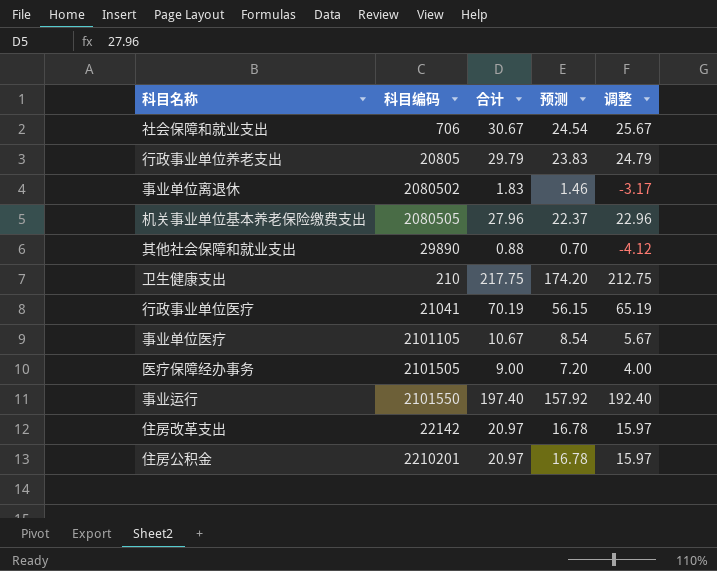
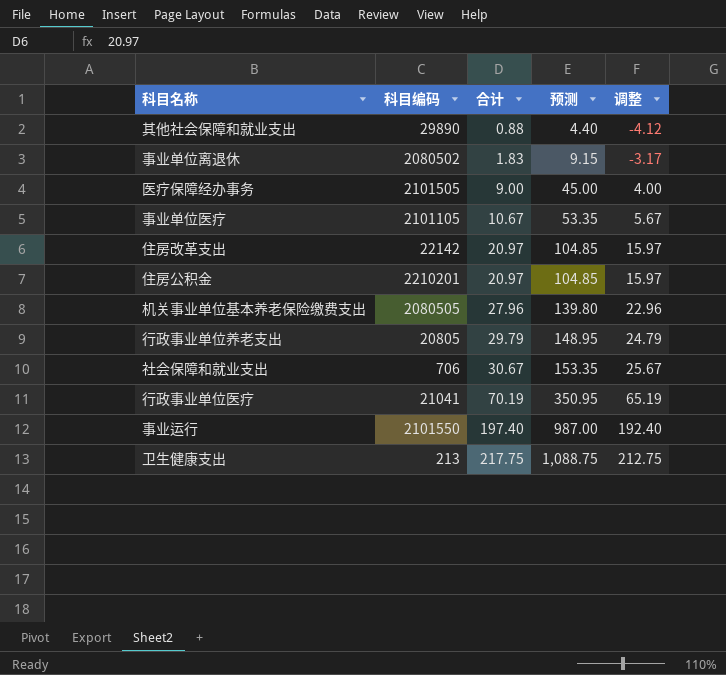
row order: none -> 合计 ascending
column 预测 | formula: [合计] * 0.8 -> [合计] * 5
卫生健康支出 | 科目编码: 210 -> 213

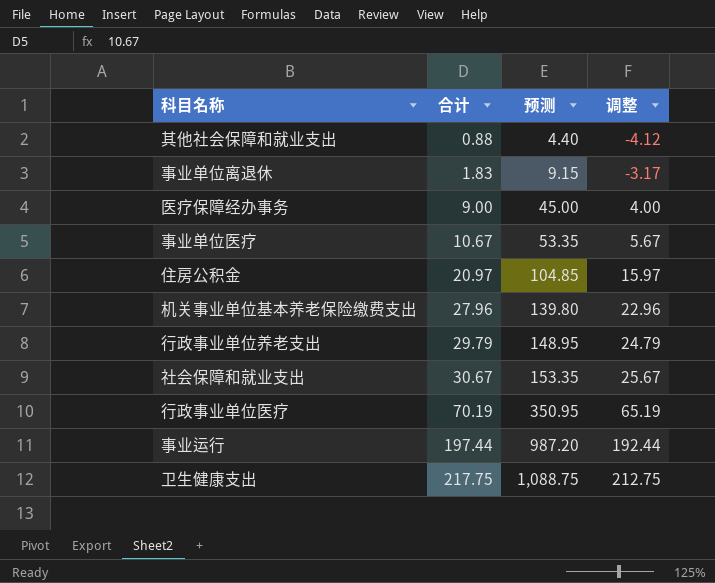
column 科目编码 | position: 2 -> none
row 住房改革支出: 22142 | 20.97 | 104.85 | 15.97 -> none
事业运行 | 合计: 197.40 -> 197.44
事业运行 | 预测: 987.00 -> 987.20
事业运行 | 调整: 192.40 -> 192.44

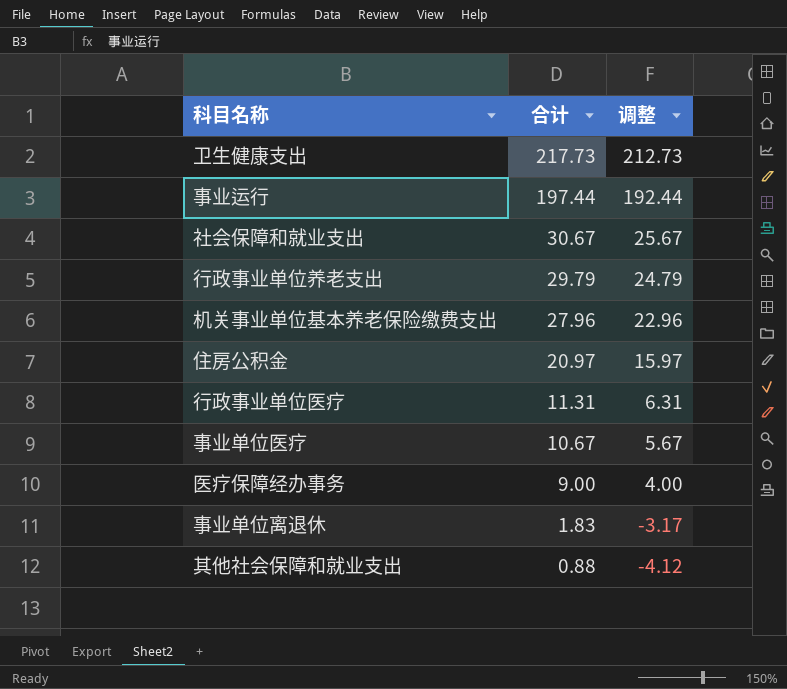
row order: 合计 ascending -> 合计 descending
column 预测 | formula: [合计] * 5 -> none
卫生健康支出 | 合计: 217.75 -> 217.73
卫生健康支出 | 调整: 212.75 -> 212.73
行政事业单位医疗 | 合计: 70.19 -> 11.31
行政事业单位医疗 | 调整: 65.19 -> 6.31

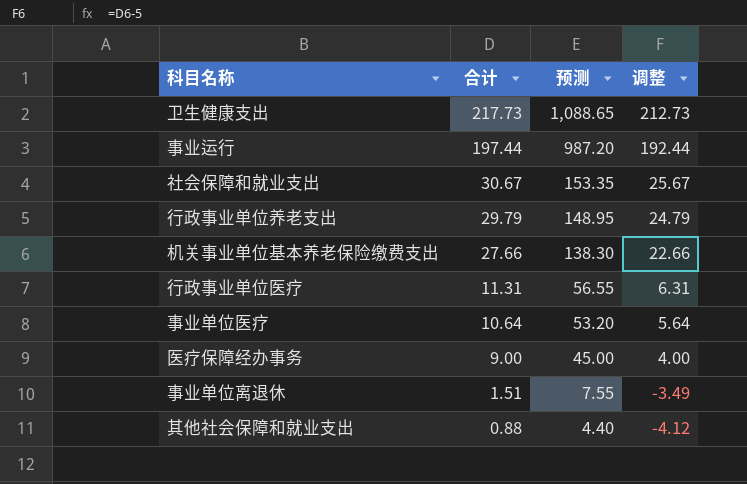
column 预测 | formula: none -> [合计] * 5
row 住房公积金: 20.97 | 15.97 -> none
机关事业单位基本养老保险缴费支出 | 合计: 27.96 -> 27.66
机关事业单位基本养老保险缴费支出 | 调整: 22.96 -> 22.66
事业单位医疗 | 合计: 10.67 -> 10.64
事业单位医疗 | 调整: 5.67 -> 5.64
事业单位离退休 | 合计: 1.83 -> 1.51
事业单位离退休 | 调整: -3.17 -> -3.49

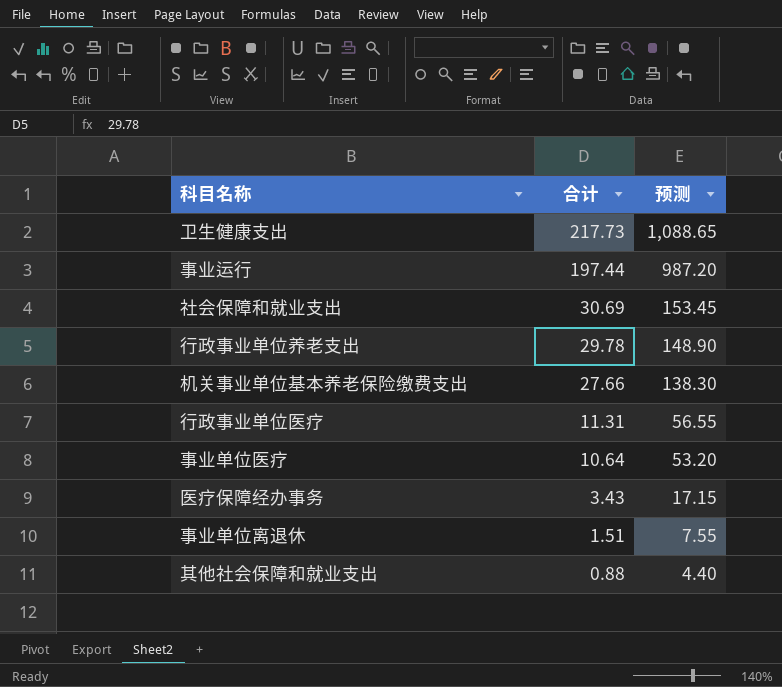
column 调整 | formula: [合计] - 5 -> none
社会保障和就业支出 | 合计: 30.67 -> 30.69
社会保障和就业支出 | 预测: 153.35 -> 153.45
行政事业单位养老支出 | 合计: 29.79 -> 29.78
行政事业单位养老支出 | 预测: 148.95 -> 148.90
医疗保障经办事务 | 合计: 9.00 -> 3.43
医疗保障经办事务 | 预测: 45.00 -> 17.15

